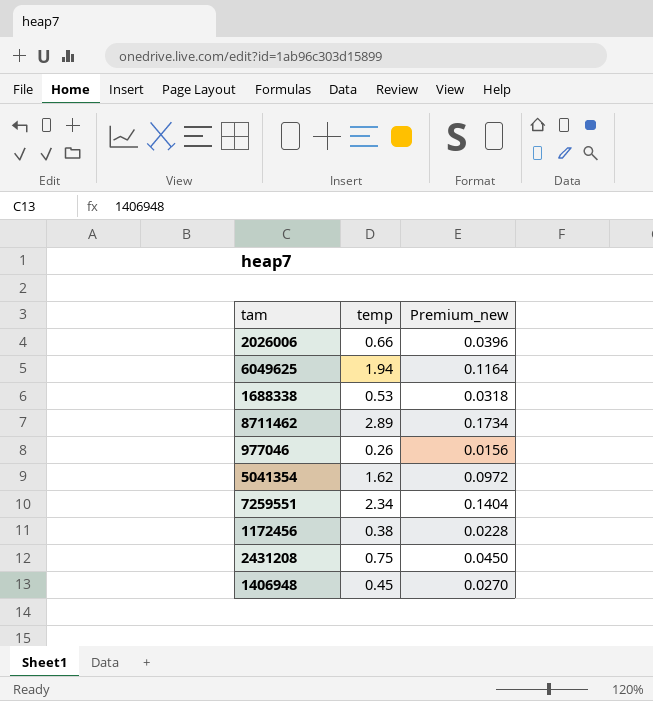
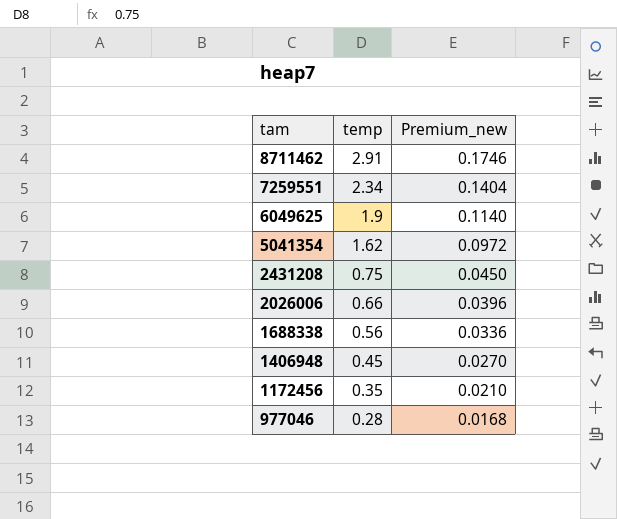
row order: none -> tam descending
8711462 | temp: 2.89 -> 2.91
8711462 | Premium_new: 0.1734 -> 0.1746
6049625 | temp: 1.94 -> 1.9
6049625 | Premium_new: 0.1164 -> 0.1140
1688338 | temp: 0.53 -> 0.56
1688338 | Premium_new: 0.0318 -> 0.0336
1172456 | temp: 0.38 -> 0.35
1172456 | Premium_new: 0.0228 -> 0.0210
977046 | temp: 0.26 -> 0.28
977046 | Premium_new: 0.0156 -> 0.0168

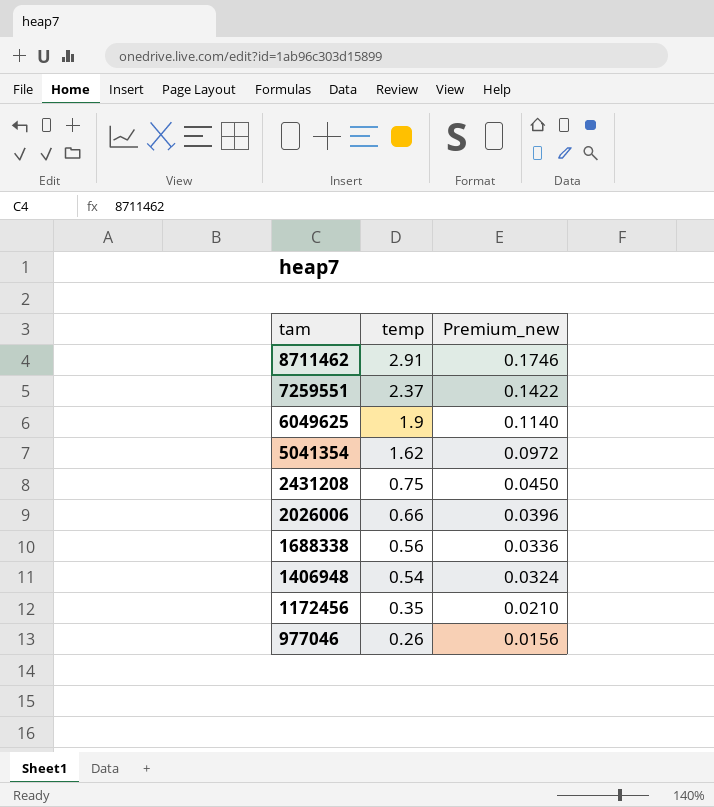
7259551 | temp: 2.34 -> 2.37
7259551 | Premium_new: 0.1404 -> 0.1422
1406948 | temp: 0.45 -> 0.54
1406948 | Premium_new: 0.0270 -> 0.0324
977046 | temp: 0.28 -> 0.26
977046 | Premium_new: 0.0168 -> 0.0156

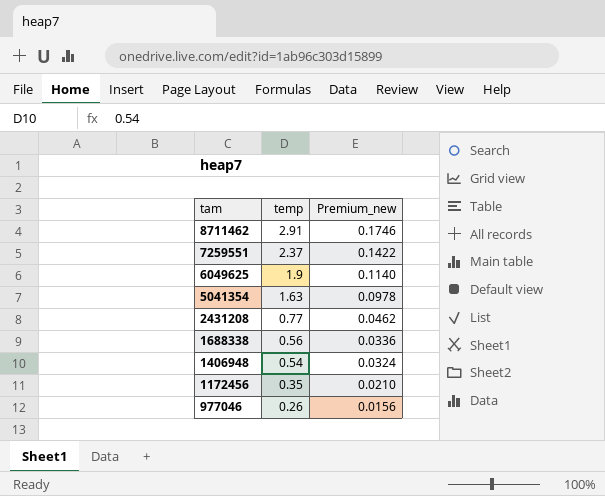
row 2026006: 0.66 | 0.0396 -> none
5041354 | temp: 1.62 -> 1.63
5041354 | Premium_new: 0.0972 -> 0.0978
2431208 | temp: 0.75 -> 0.77
2431208 | Premium_new: 0.0450 -> 0.0462

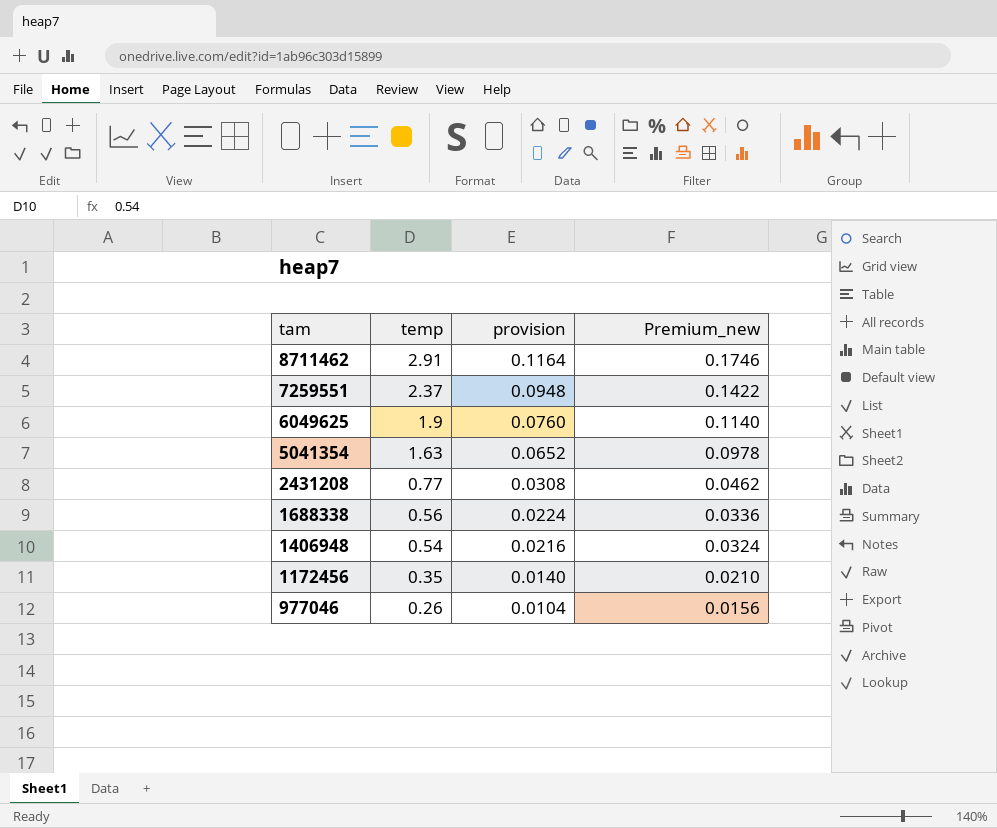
column provision | formula: none -> [temp] * 0.04

